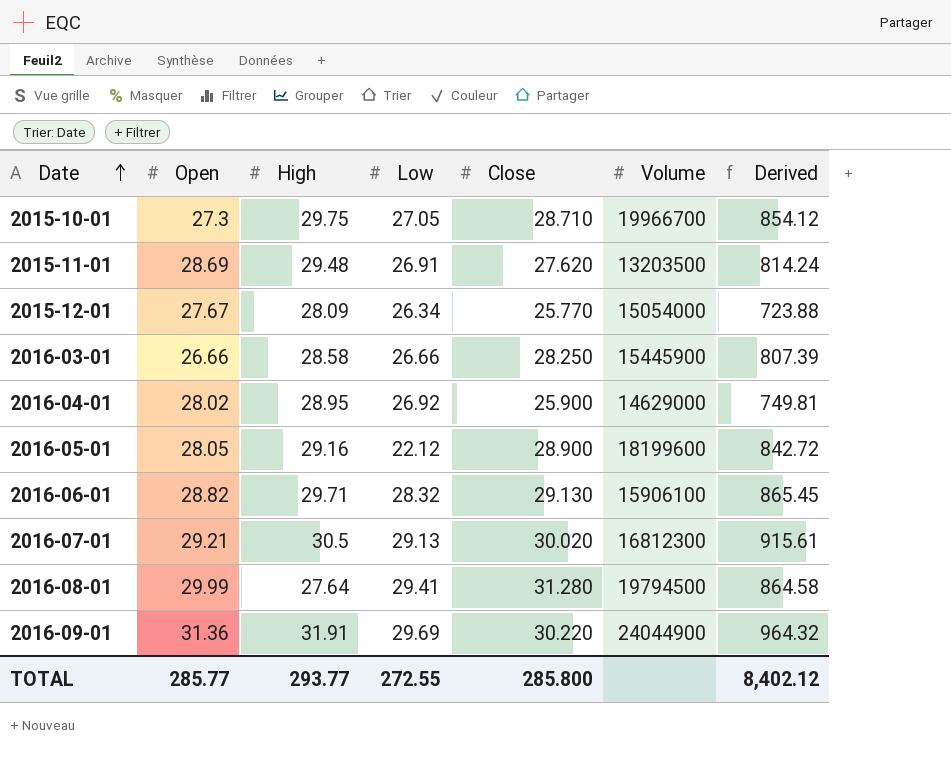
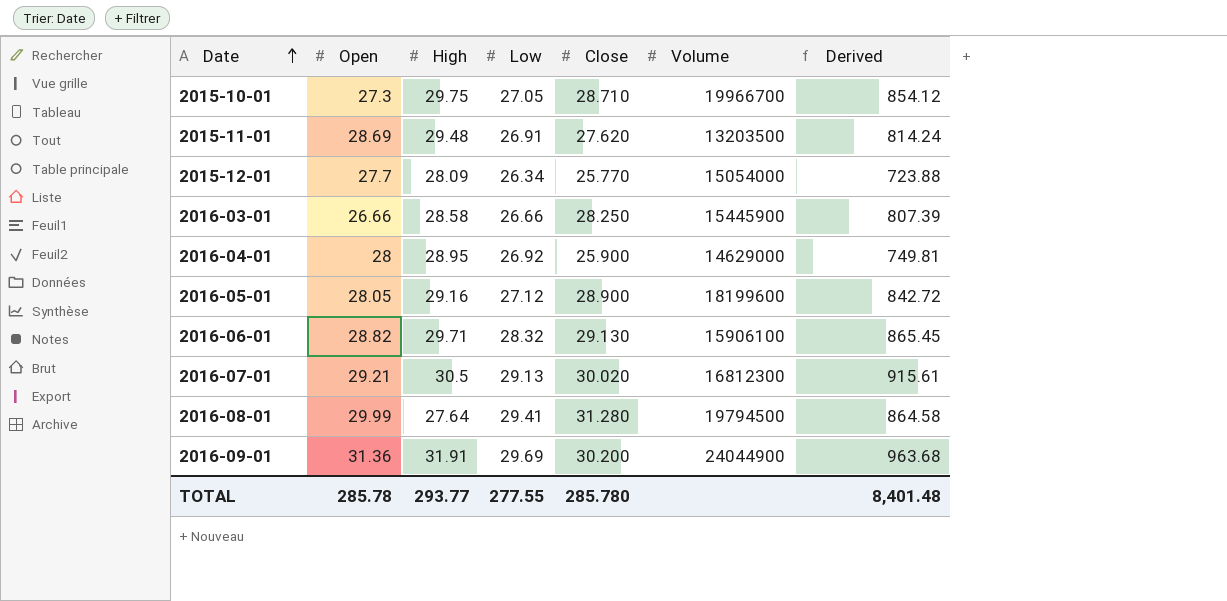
2015-12-01 | Open: 27.67 -> 27.7
2016-04-01 | Open: 28.02 -> 28
2016-05-01 | Low: 22.12 -> 27.12
2016-09-01 | Close: 30.220 -> 30.200
2016-09-01 | Derived: 964.32 -> 963.68
TOTAL | Open: 285.77 -> 285.78
TOTAL | Low: 272.55 -> 277.55
TOTAL | Close: 285.800 -> 285.780
TOTAL | Derived: 8,402.12 -> 8,401.48

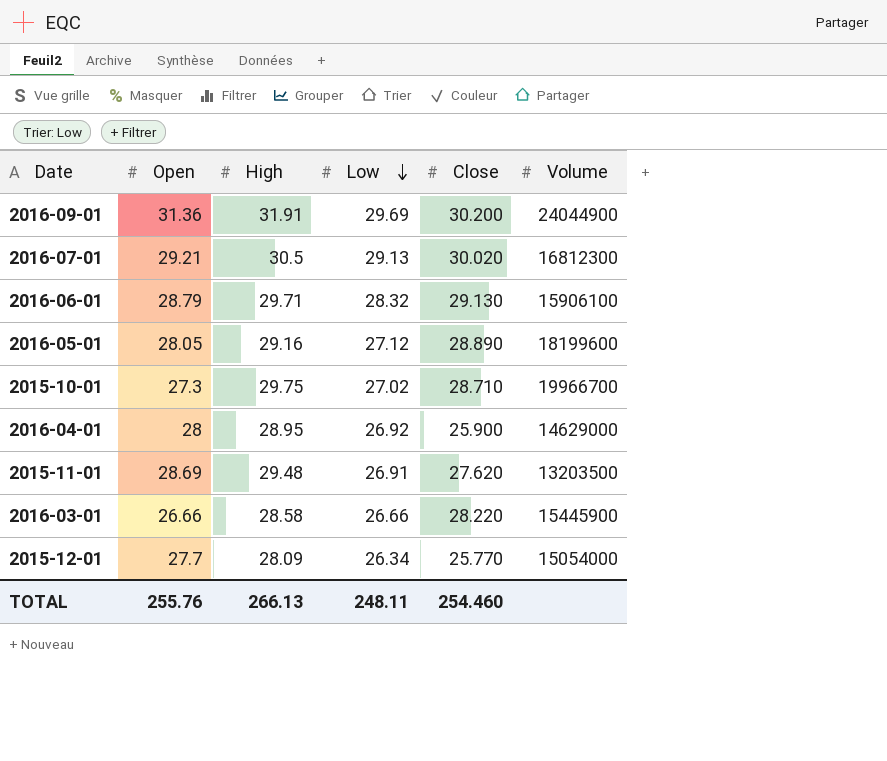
row order: Date ascending -> Low descending
column Derived | formula: [High] * [Close] -> none
row 2016-08-01: 29.99 | 27.64 | 29.41 | 31.280 | 19794500 | 864.58 -> none
2016-06-01 | Open: 28.82 -> 28.79
2016-05-01 | Close: 28.900 -> 28.890
2015-10-01 | Low: 27.05 -> 27.02
2016-03-01 | Close: 28.250 -> 28.220
TOTAL | Open: 285.78 -> 255.76
TOTAL | High: 293.77 -> 266.13
TOTAL | Low: 277.55 -> 248.11
TOTAL | Close: 285.780 -> 254.460

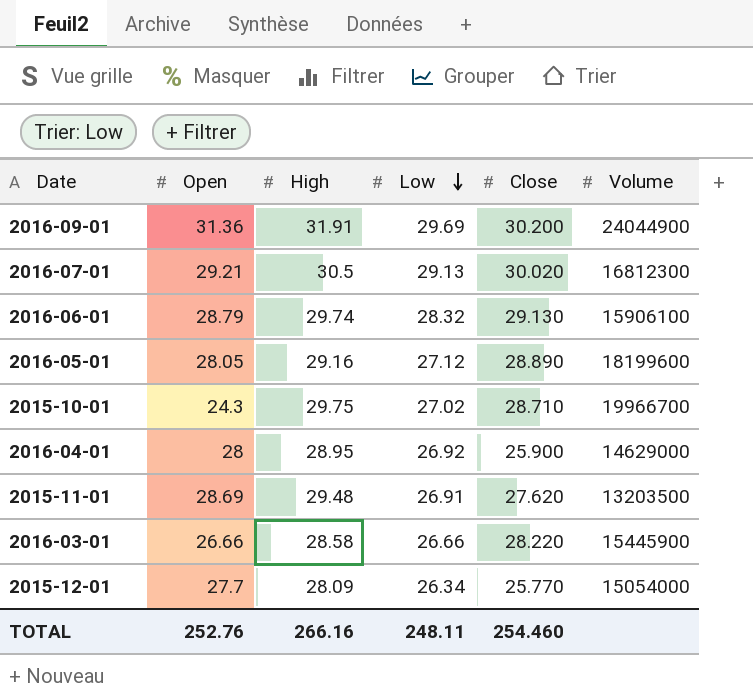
2016-06-01 | High: 29.71 -> 29.74
2015-10-01 | Open: 27.3 -> 24.3
TOTAL | Open: 255.76 -> 252.76
TOTAL | High: 266.13 -> 266.16

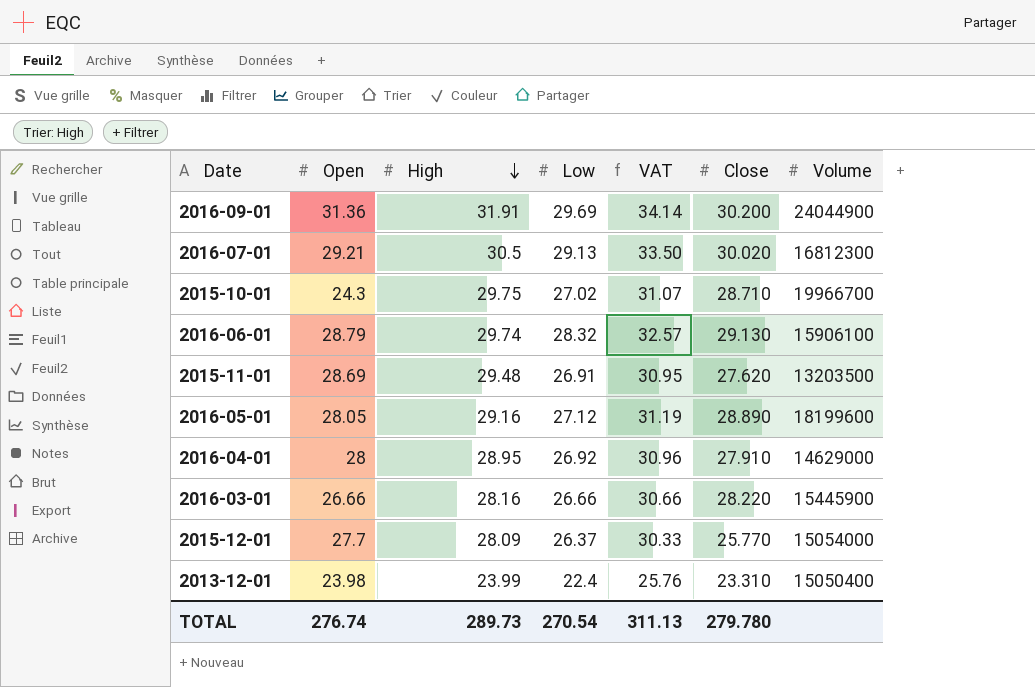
row order: Low descending -> High descending
column VAT | formula: none -> [Low] * 1.15
2016-04-01 | Close: 25.900 -> 27.910
2016-03-01 | High: 28.58 -> 28.16
2015-12-01 | Low: 26.34 -> 26.37
row 2013-12-01: none -> 23.98 | 23.99 | 22.4 | 25.76 | 23.310 | 15050400
TOTAL | Open: 252.76 -> 276.74
TOTAL | High: 266.16 -> 289.73
TOTAL | Low: 248.11 -> 270.54
TOTAL | Close: 254.460 -> 279.780

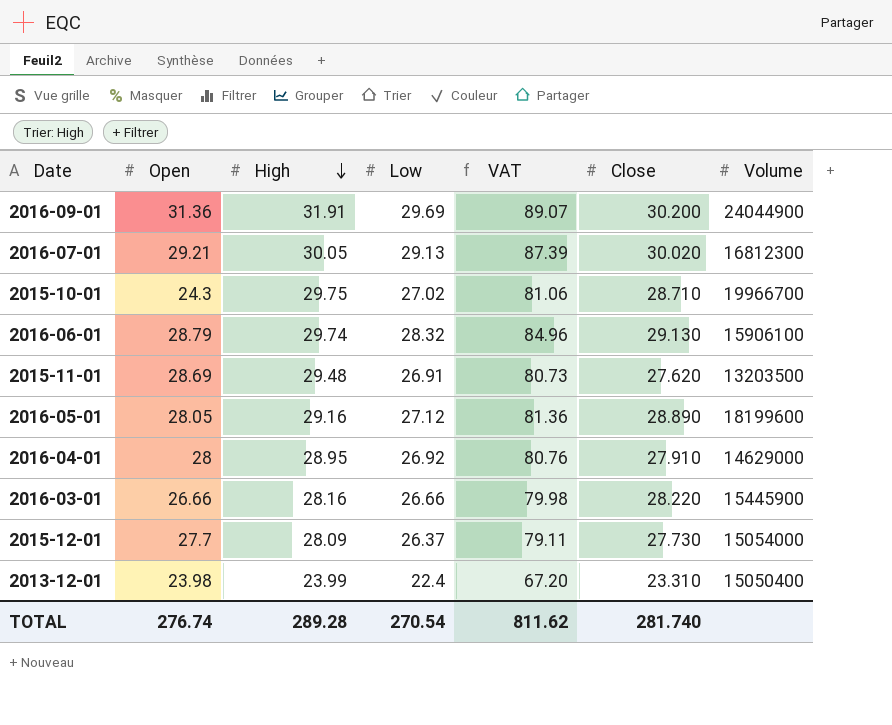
column VAT | formula: [Low] * 1.15 -> [Low] * 3
2016-07-01 | High: 30.5 -> 30.05
2015-12-01 | Close: 25.770 -> 27.730
TOTAL | High: 289.73 -> 289.28
TOTAL | VAT: 311.13 -> 811.62
TOTAL | Close: 279.780 -> 281.740

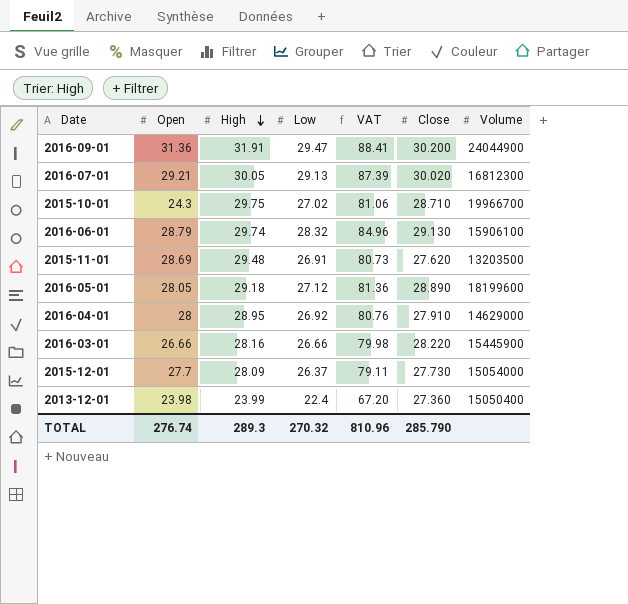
2016-09-01 | Low: 29.69 -> 29.47
2016-09-01 | VAT: 89.07 -> 88.41
2016-05-01 | High: 29.16 -> 29.18
2013-12-01 | Close: 23.310 -> 27.360
TOTAL | High: 289.28 -> 289.3
TOTAL | Low: 270.54 -> 270.32
TOTAL | VAT: 811.62 -> 810.96
TOTAL | Close: 281.740 -> 285.790

